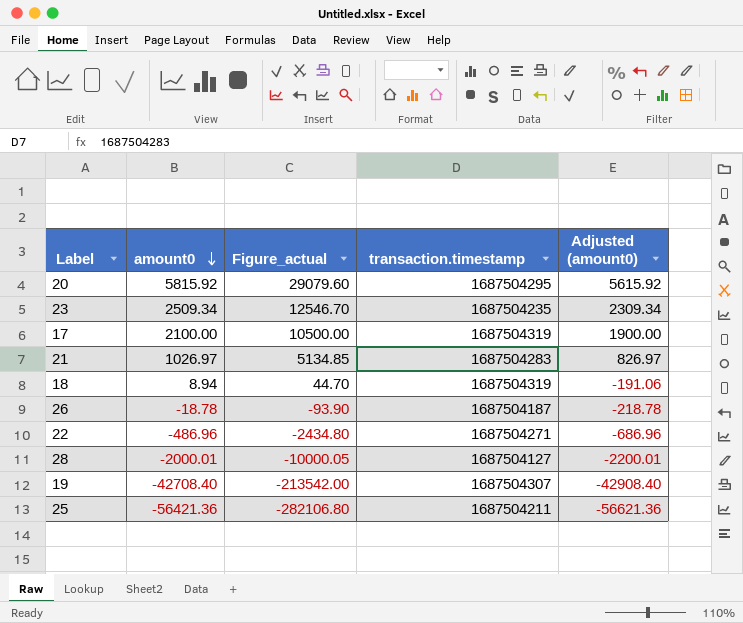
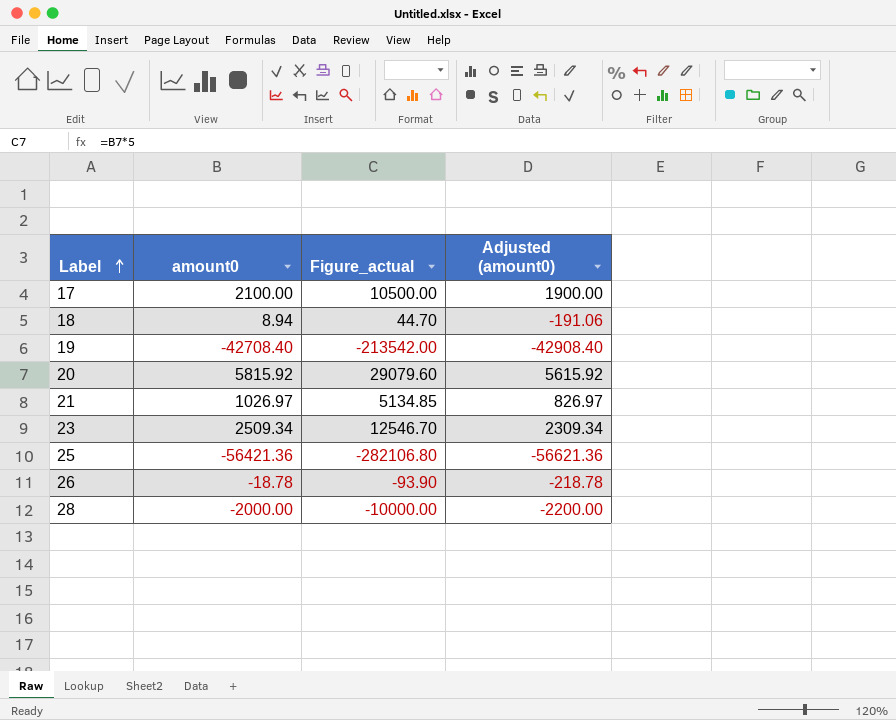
row order: amount0 descending -> Label ascending
column transaction.timestamp | position: 4 -> none
row 22: -486.96 | -2434.80 | 1687504271 | -686.96 -> none
28 | amount0: -2000.01 -> -2000.00
28 | Figure_actual: -10000.05 -> -10000.00
28 | Adjusted (amount0): -2200.01 -> -2200.00

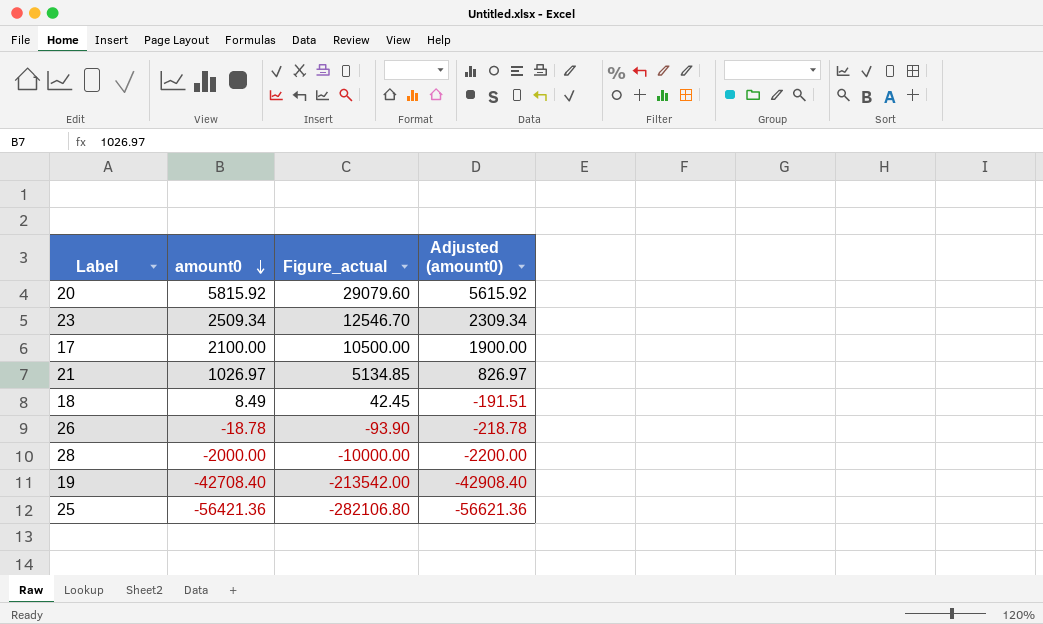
row order: Label ascending -> amount0 descending
18 | amount0: 8.94 -> 8.49
18 | Figure_actual: 44.70 -> 42.45
18 | Adjusted (amount0): -191.06 -> -191.51

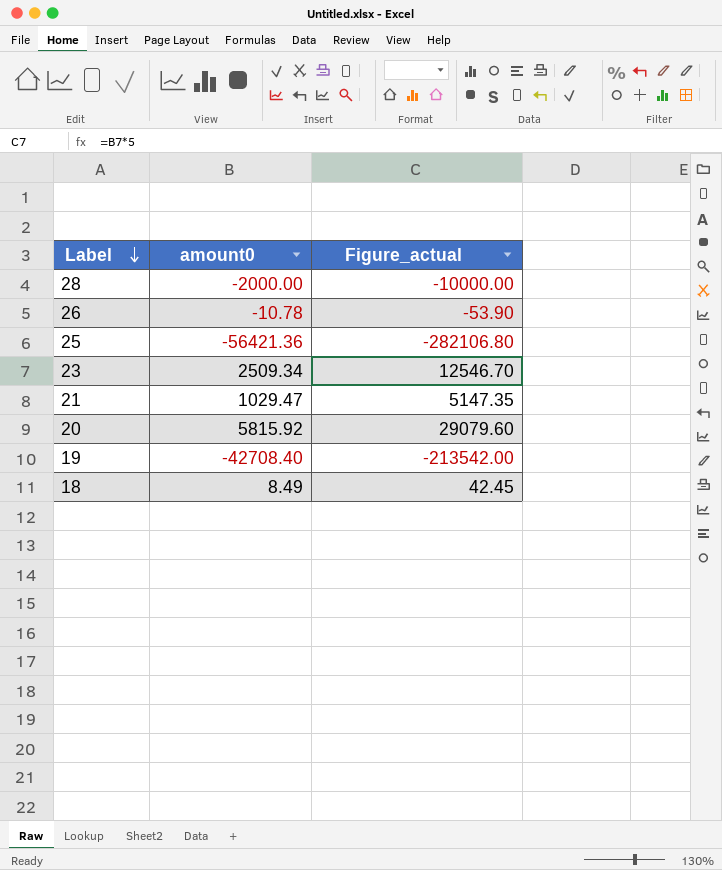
row order: amount0 descending -> Label descending
column Adjusted (amount0) | formula: [amount0] - 200 -> none
row 17: 2100.00 | 10500.00 | 1900.00 -> none
26 | amount0: -18.78 -> -10.78
26 | Figure_actual: -93.90 -> -53.90
21 | amount0: 1026.97 -> 1029.47
21 | Figure_actual: 5134.85 -> 5147.35

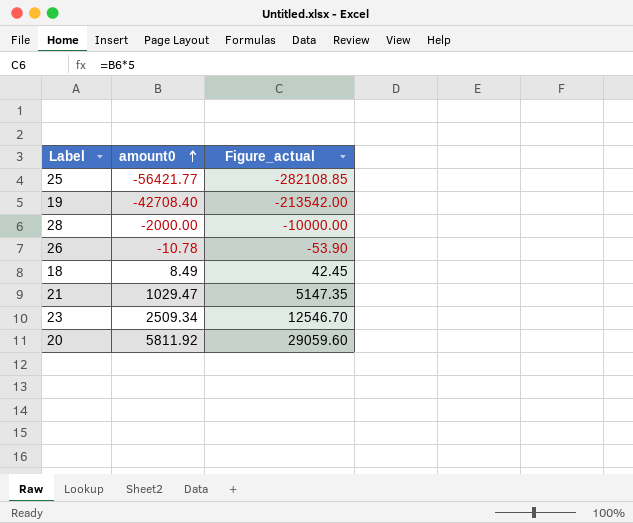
row order: Label descending -> amount0 ascending
25 | amount0: -56421.36 -> -56421.77
25 | Figure_actual: -282106.80 -> -282108.85
20 | amount0: 5815.92 -> 5811.92
20 | Figure_actual: 29079.60 -> 29059.60

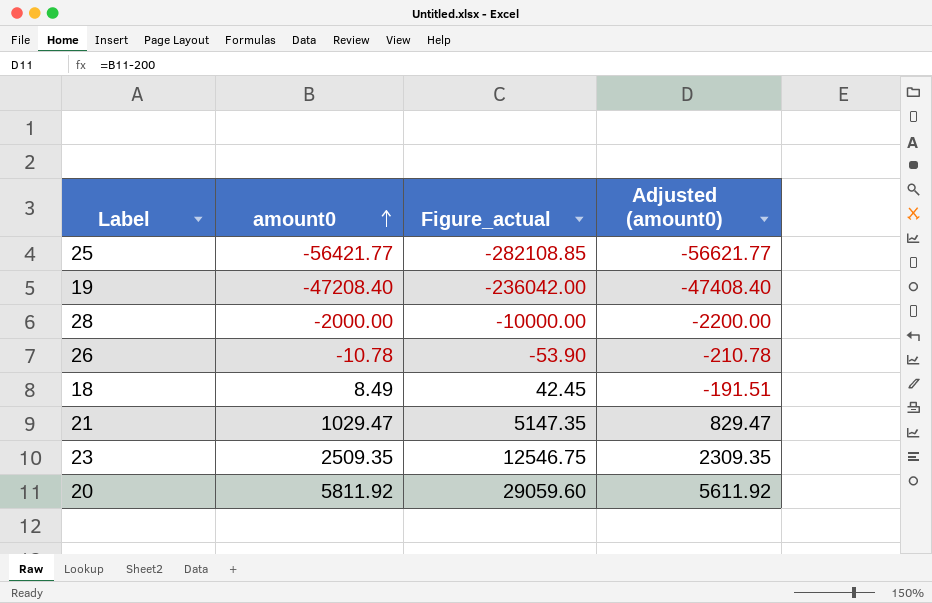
column Adjusted (amount0) | formula: none -> [amount0] - 200
19 | amount0: -42708.40 -> -47208.40
19 | Figure_actual: -213542.00 -> -236042.00
23 | amount0: 2509.34 -> 2509.35
23 | Figure_actual: 12546.70 -> 12546.75

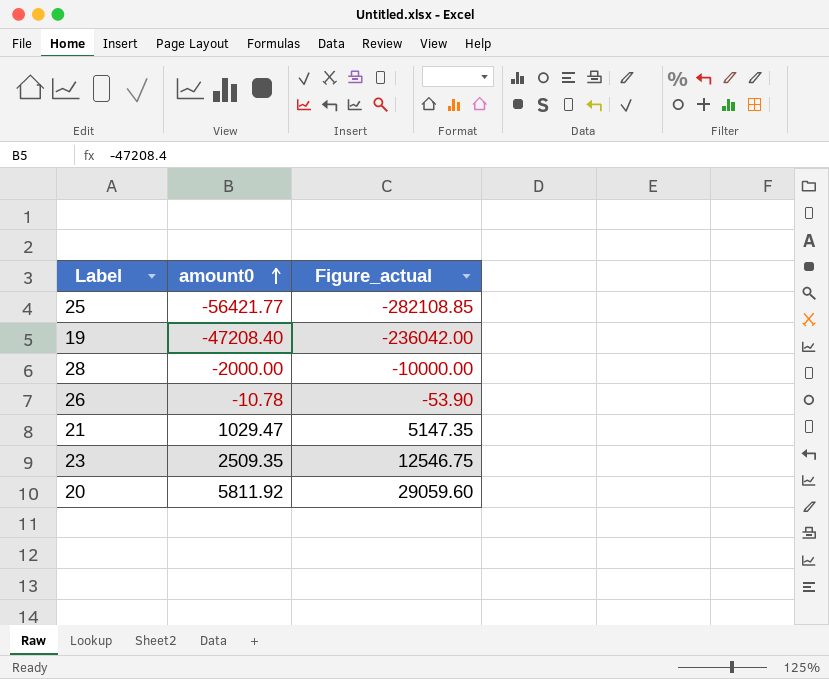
column Adjusted (amount0) | formula: [amount0] - 200 -> none
row 18: 8.49 | 42.45 | -191.51 -> none

